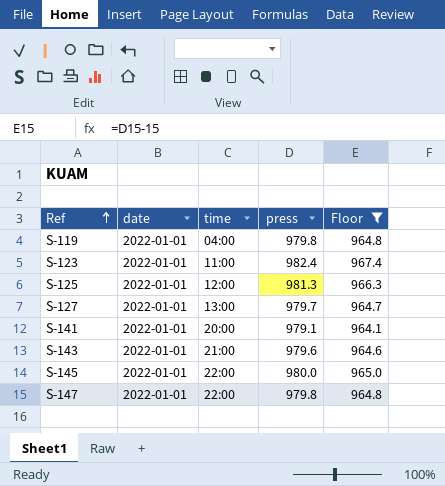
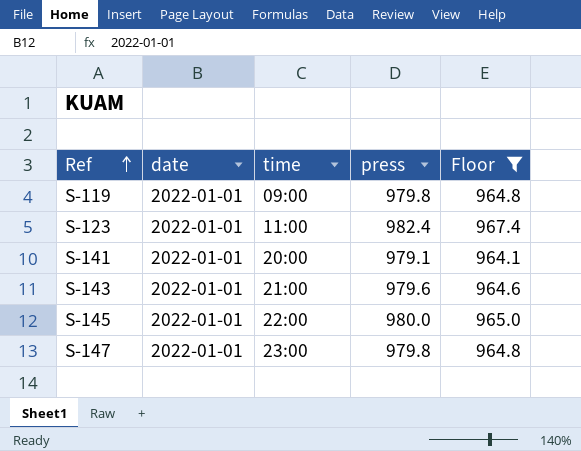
row S-125: 2022-01-01 | 12:00 | 981.3 | 966.3 -> none
row S-127: 2022-01-01 | 13:00 | 979.7 | 964.7 -> none
S-119 | time: 04:00 -> 09:00
S-147 | time: 22:00 -> 23:00

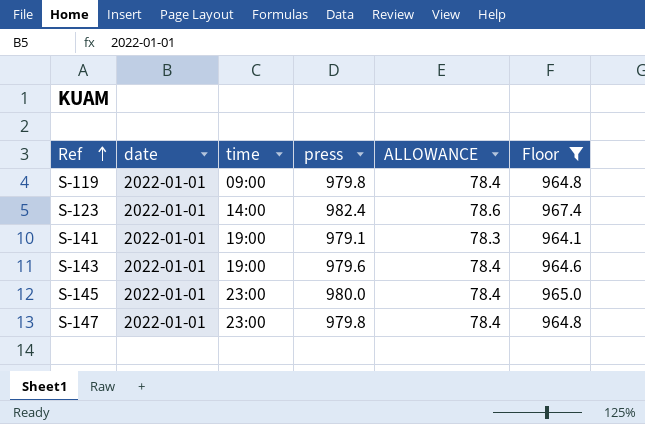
column ALLOWANCE | formula: none -> [press] * 0.08
S-123 | time: 11:00 -> 14:00
S-141 | time: 20:00 -> 19:00
S-143 | time: 21:00 -> 19:00
S-145 | time: 22:00 -> 23:00

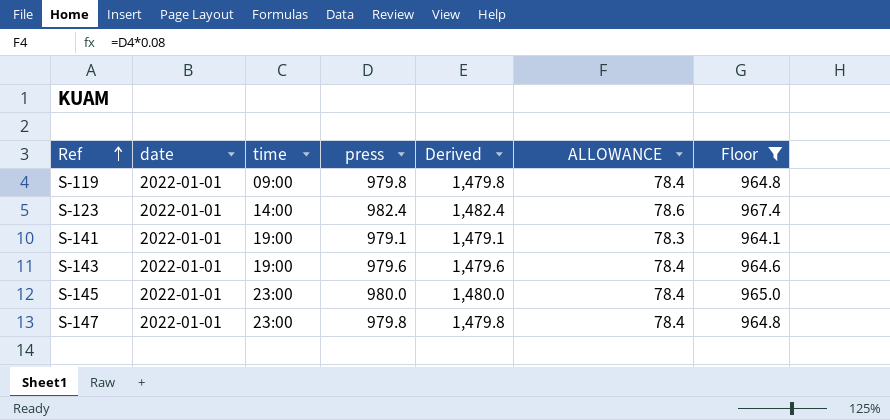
column Derived | formula: none -> [press] + 500

